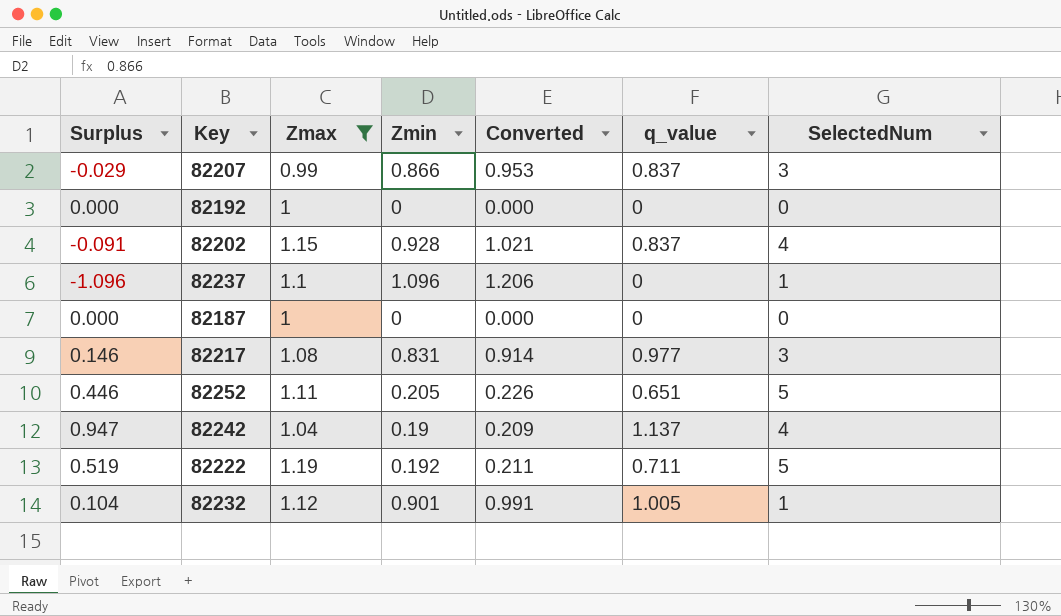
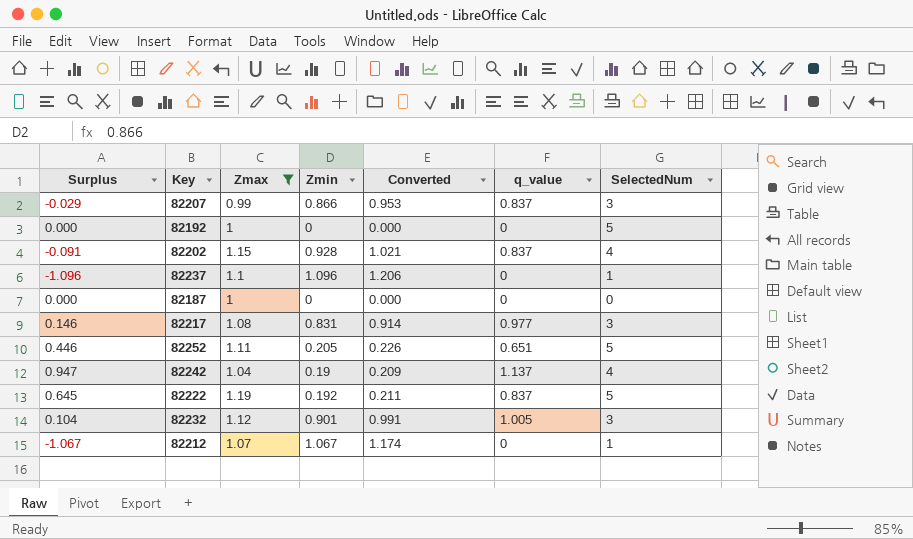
82192 | SelectedNum: 0 -> 5
82222 | Surplus: 0.519 -> 0.645
82222 | q_value: 0.711 -> 0.837
82232 | SelectedNum: 1 -> 3
row 82212: none -> -1.067 | 1.07 | 1.067 | 1.174 | 0 | 1

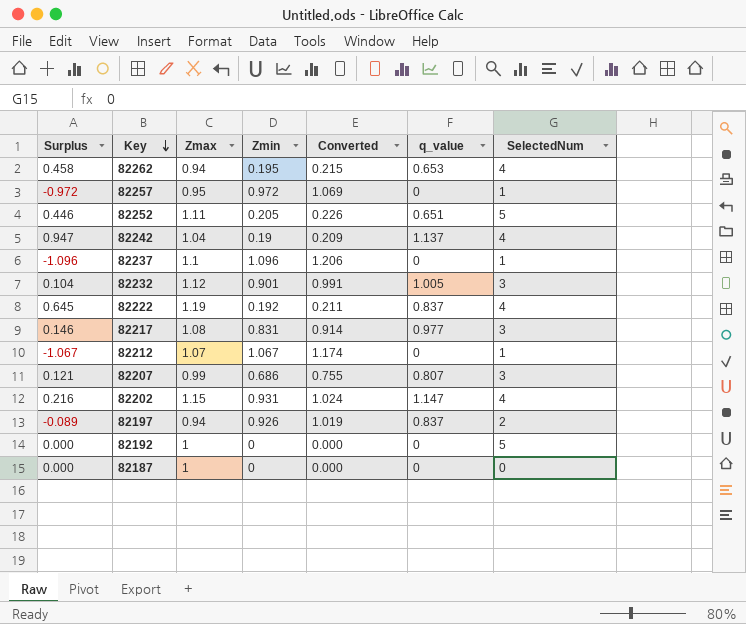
filter: Zmax >= 0.99 -> none
row order: none -> Key descending
82222 | SelectedNum: 5 -> 4
82207 | Surplus: -0.029 -> 0.121
82207 | Zmin: 0.866 -> 0.686
82207 | Converted: 0.953 -> 0.755
82207 | q_value: 0.837 -> 0.807
82202 | Surplus: -0.091 -> 0.216
82202 | Zmin: 0.928 -> 0.931
82202 | Converted: 1.021 -> 1.024
82202 | q_value: 0.837 -> 1.147

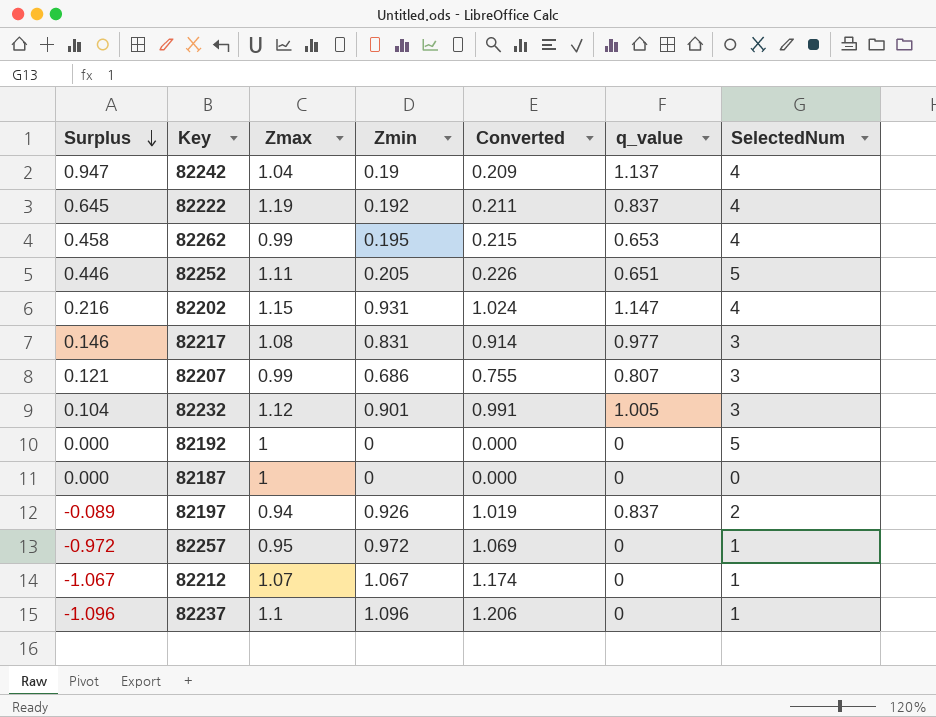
row order: Key descending -> Surplus descending
82262 | Zmax: 0.94 -> 0.99

